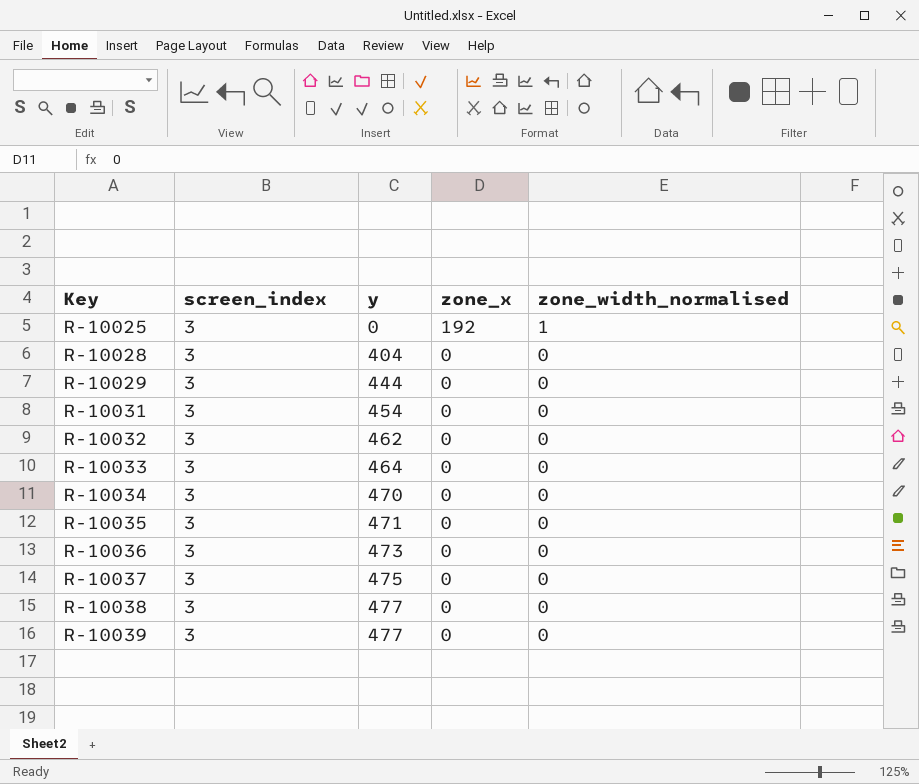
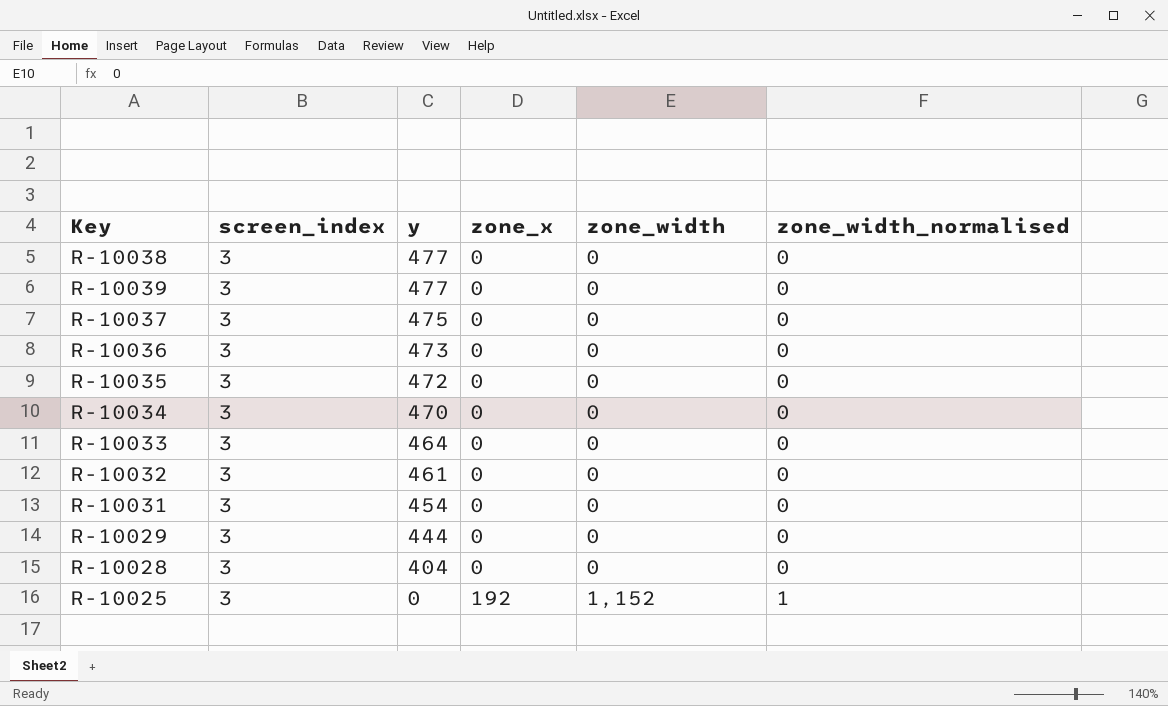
row order: Key ascending -> y descending
column zone_width | position: none -> 5
R-10035 | y: 471 -> 472
R-10032 | y: 462 -> 461

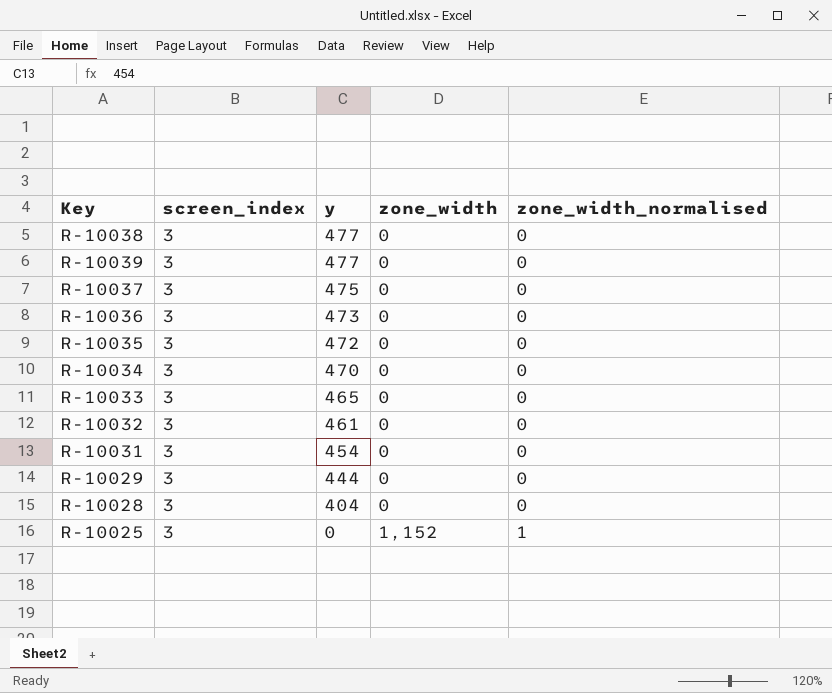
column zone_x | position: 4 -> none
R-10033 | y: 464 -> 465

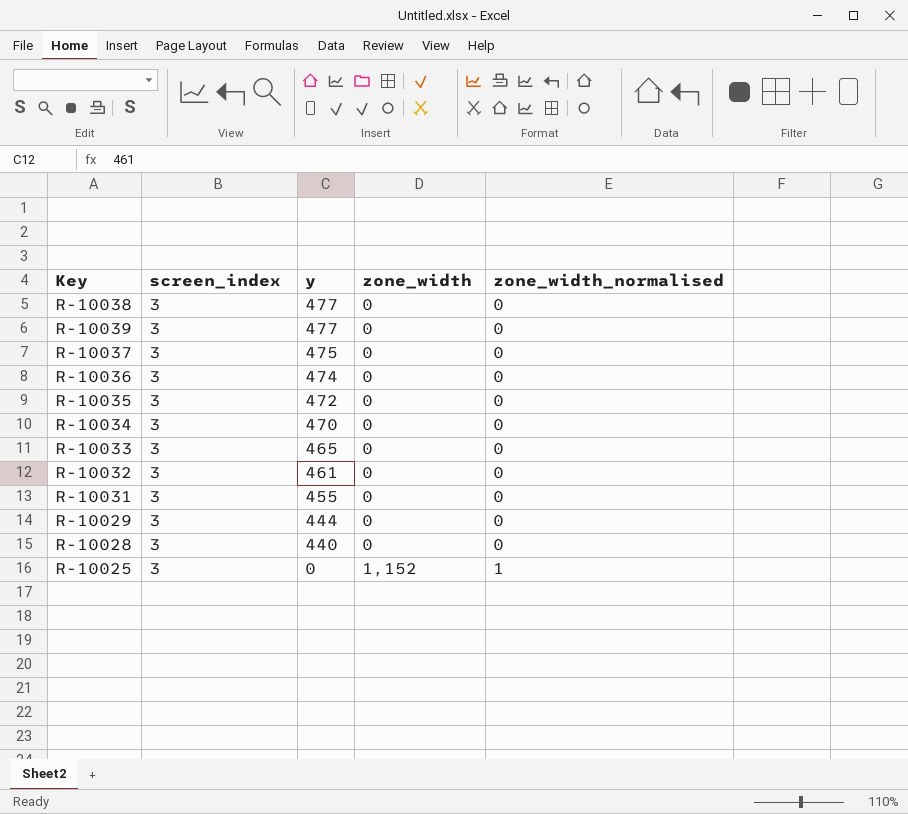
R-10036 | y: 473 -> 474
R-10031 | y: 454 -> 455
R-10028 | y: 404 -> 440

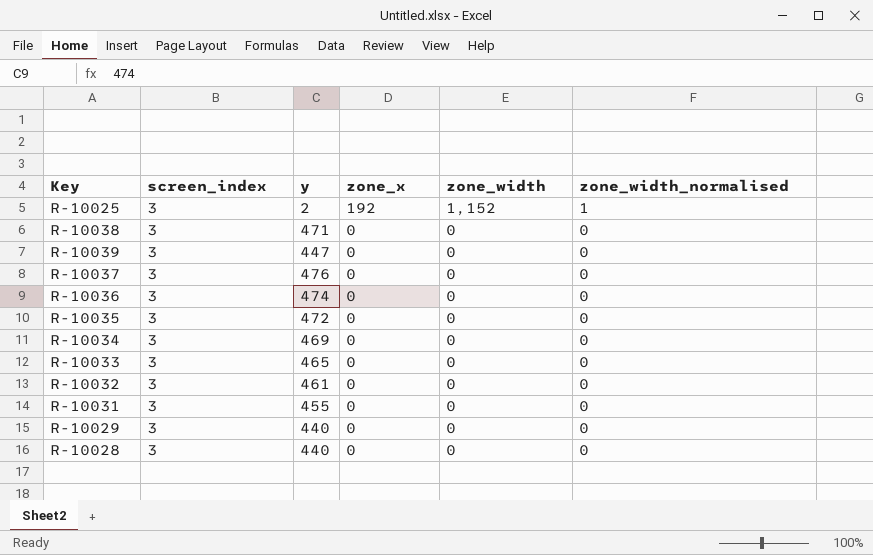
row order: y descending -> zone_x descending
column zone_x | position: none -> 4
R-10025 | y: 0 -> 2
R-10038 | y: 477 -> 471
R-10039 | y: 477 -> 447
R-10037 | y: 475 -> 476
R-10034 | y: 470 -> 469
R-10029 | y: 444 -> 440

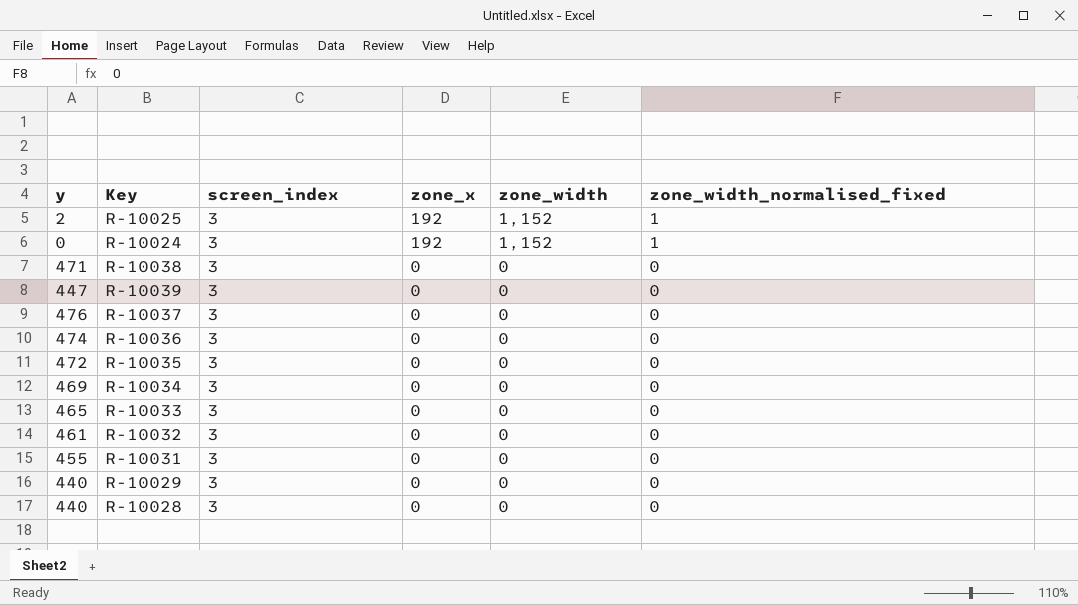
column y | position: 3 -> 1
column name: zone_width_normalised -> zone_width_normalised_fixed
row R-10024: none -> 0 | 3 | 192 | 1,152 | 1

